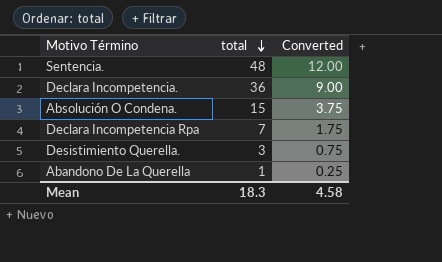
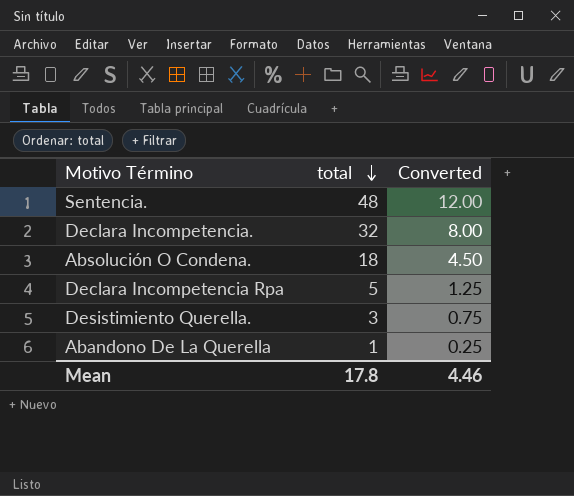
Declara Incompetencia. | total: 36 -> 32
Declara Incompetencia. | Converted: 9.00 -> 8.00
Absolución O Condena. | total: 15 -> 18
Absolución O Condena. | Converted: 3.75 -> 4.50
Declara Incompetencia Rpa | total: 7 -> 5
Declara Incompetencia Rpa | Converted: 1.75 -> 1.25
Mean | total: 18.3 -> 17.8
Mean | Converted: 4.58 -> 4.46

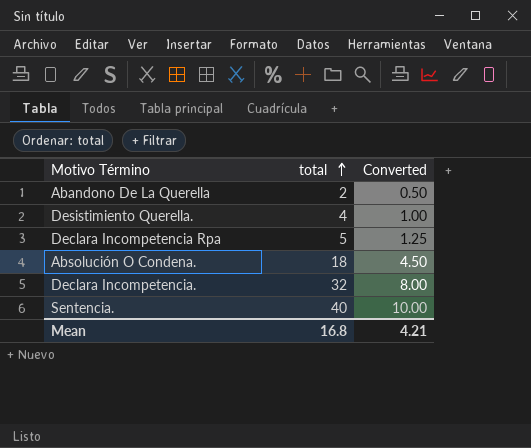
row order: total descending -> total ascending
Abandono De La Querella | total: 1 -> 2
Abandono De La Querella | Converted: 0.25 -> 0.50
Desistimiento Querella. | total: 3 -> 4
Desistimiento Querella. | Converted: 0.75 -> 1.00
Sentencia. | total: 48 -> 40
Sentencia. | Converted: 12.00 -> 10.00
Mean | total: 17.8 -> 16.8
Mean | Converted: 4.46 -> 4.21

